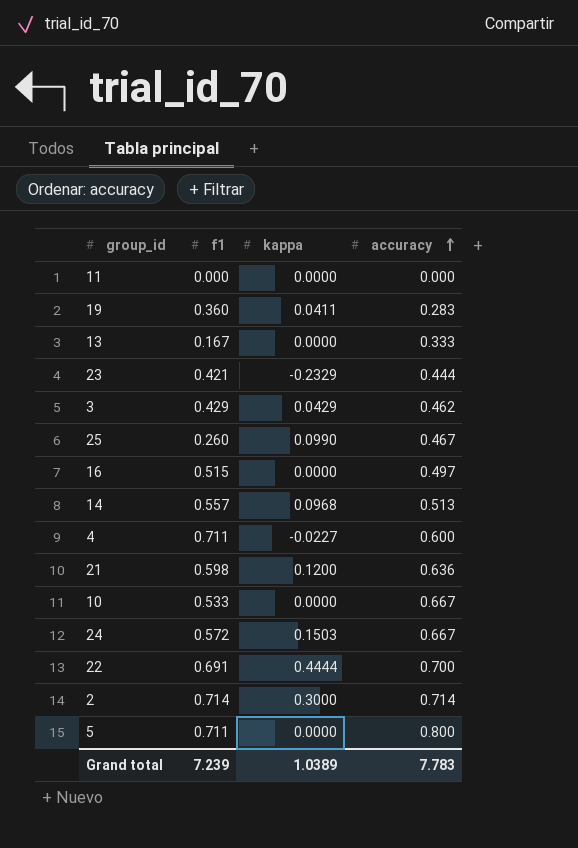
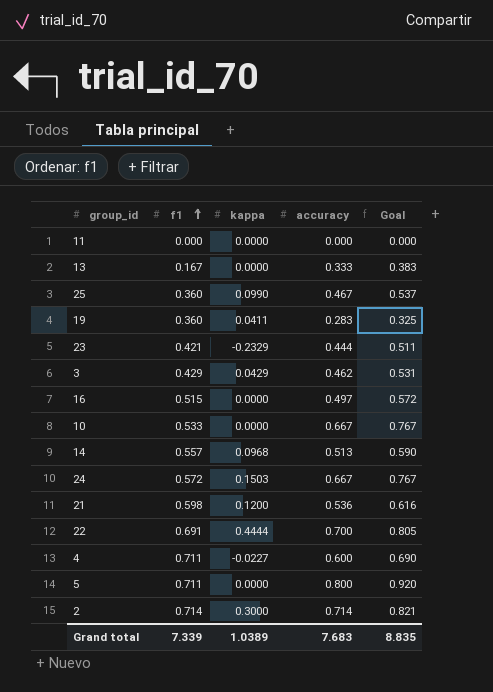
row order: accuracy ascending -> f1 ascending
column Goal | formula: none -> [accuracy] * 1.15
25 | f1: 0.260 -> 0.360
21 | accuracy: 0.636 -> 0.536
Grand total | f1: 7.239 -> 7.339
Grand total | accuracy: 7.783 -> 7.683

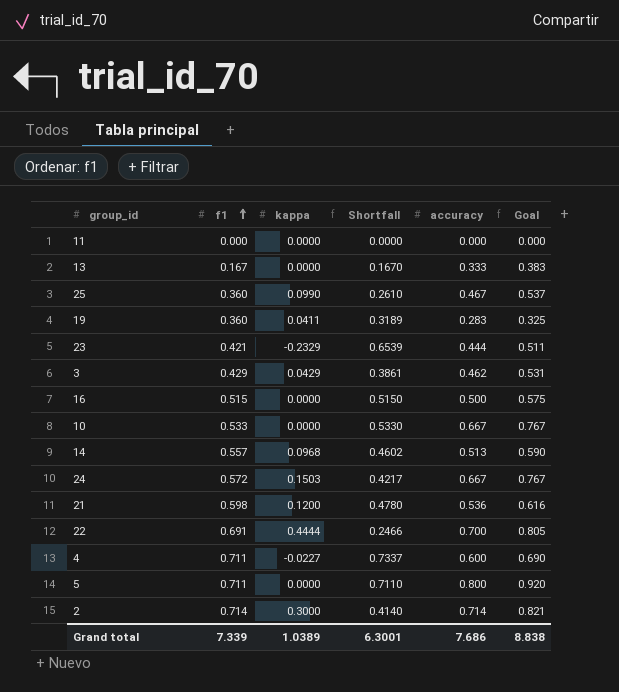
column Shortfall | formula: none -> [f1] - [kappa]
16 | accuracy: 0.497 -> 0.500
16 | Goal: 0.572 -> 0.575
Grand total | accuracy: 7.683 -> 7.686
Grand total | Goal: 8.835 -> 8.838

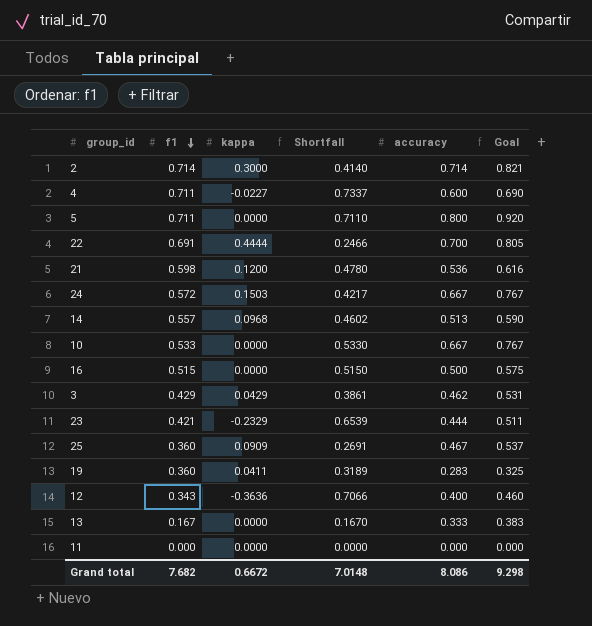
row order: f1 ascending -> f1 descending
25 | kappa: 0.0990 -> 0.0909
25 | Shortfall: 0.2610 -> 0.2691
row 12: none -> 0.343 | -0.3636 | 0.7066 | 0.400 | 0.460
Grand total | f1: 7.339 -> 7.682
Grand total | kappa: 1.0389 -> 0.6672
Grand total | Shortfall: 6.3001 -> 7.0148
Grand total | accuracy: 7.686 -> 8.086
Grand total | Goal: 8.838 -> 9.298

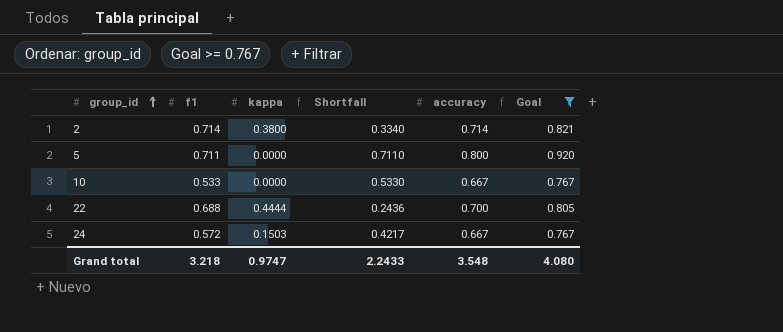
filter: none -> Goal >= 0.767
row order: f1 descending -> group_id ascending
2 | kappa: 0.3000 -> 0.3800
2 | Shortfall: 0.4140 -> 0.3340
22 | f1: 0.691 -> 0.688
22 | Shortfall: 0.2466 -> 0.2436
Grand total | f1: 7.682 -> 3.218
Grand total | kappa: 0.6672 -> 0.9747
Grand total | Shortfall: 7.0148 -> 2.2433
Grand total | accuracy: 8.086 -> 3.548
Grand total | Goal: 9.298 -> 4.080

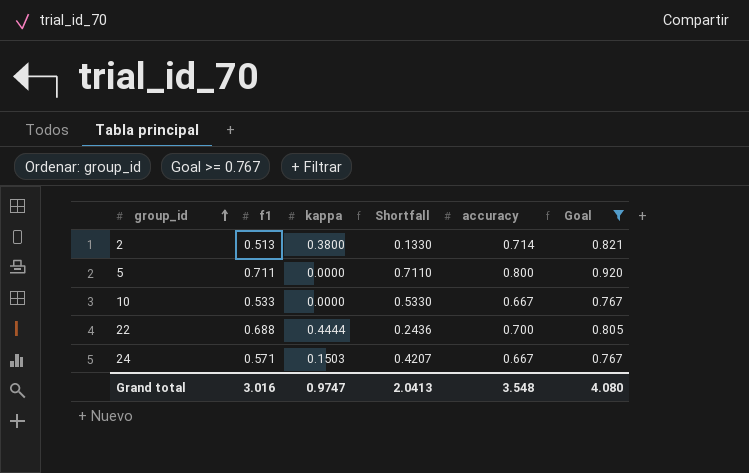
2 | f1: 0.714 -> 0.513
2 | Shortfall: 0.3340 -> 0.1330
24 | f1: 0.572 -> 0.571
24 | Shortfall: 0.4217 -> 0.4207
Grand total | f1: 3.218 -> 3.016
Grand total | Shortfall: 2.2433 -> 2.0413

